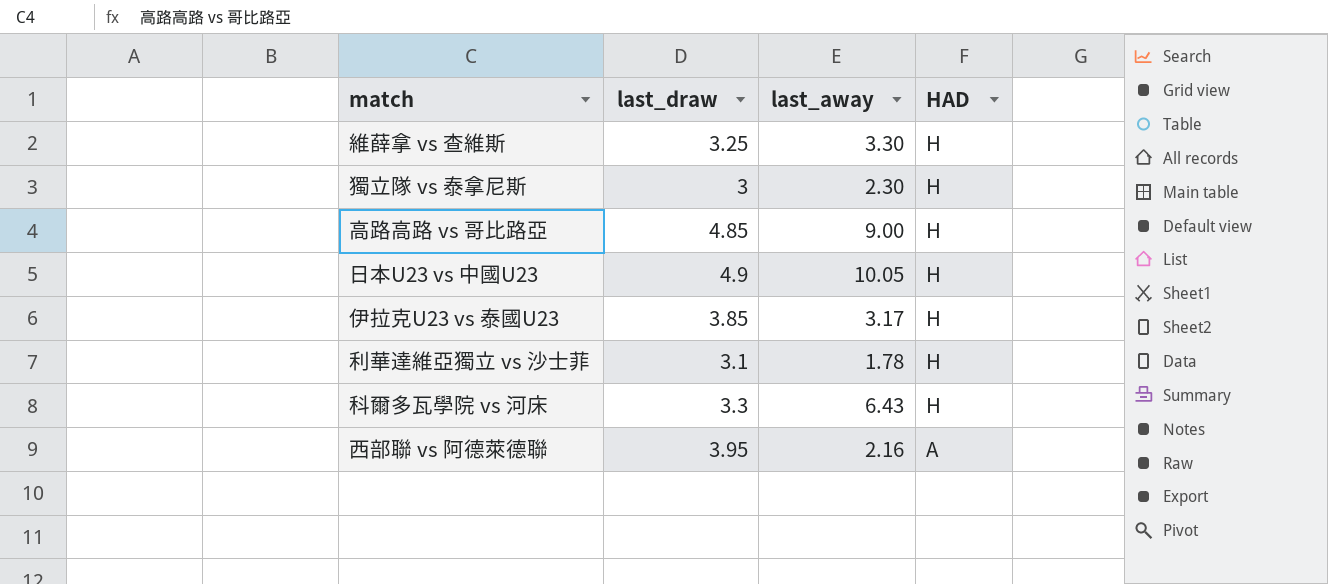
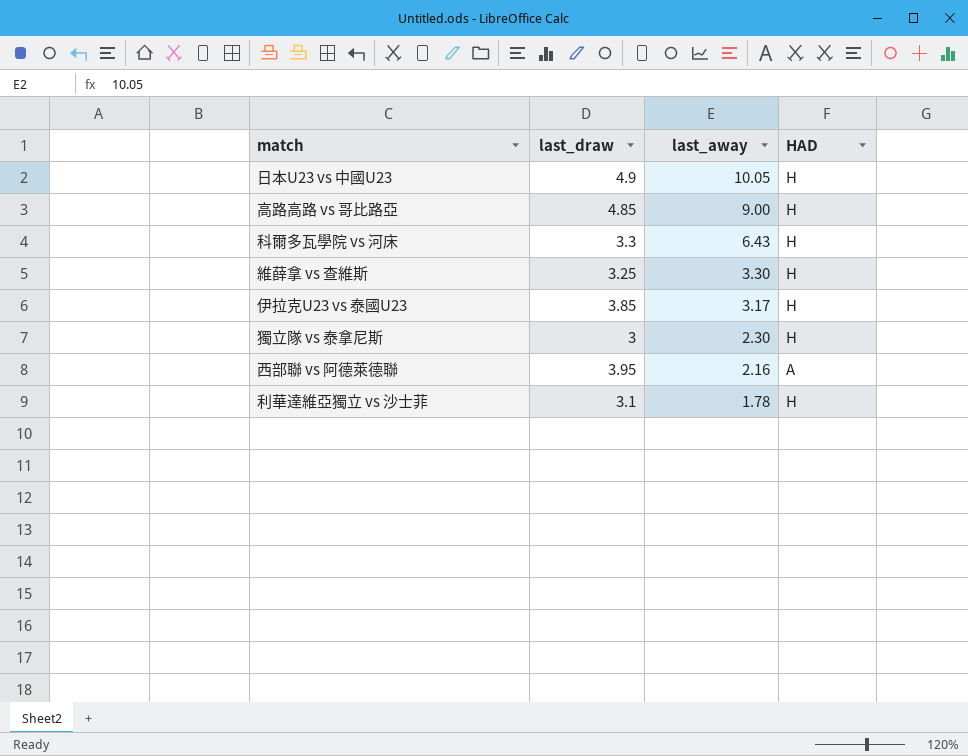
row order: HAD descending -> last_away descending

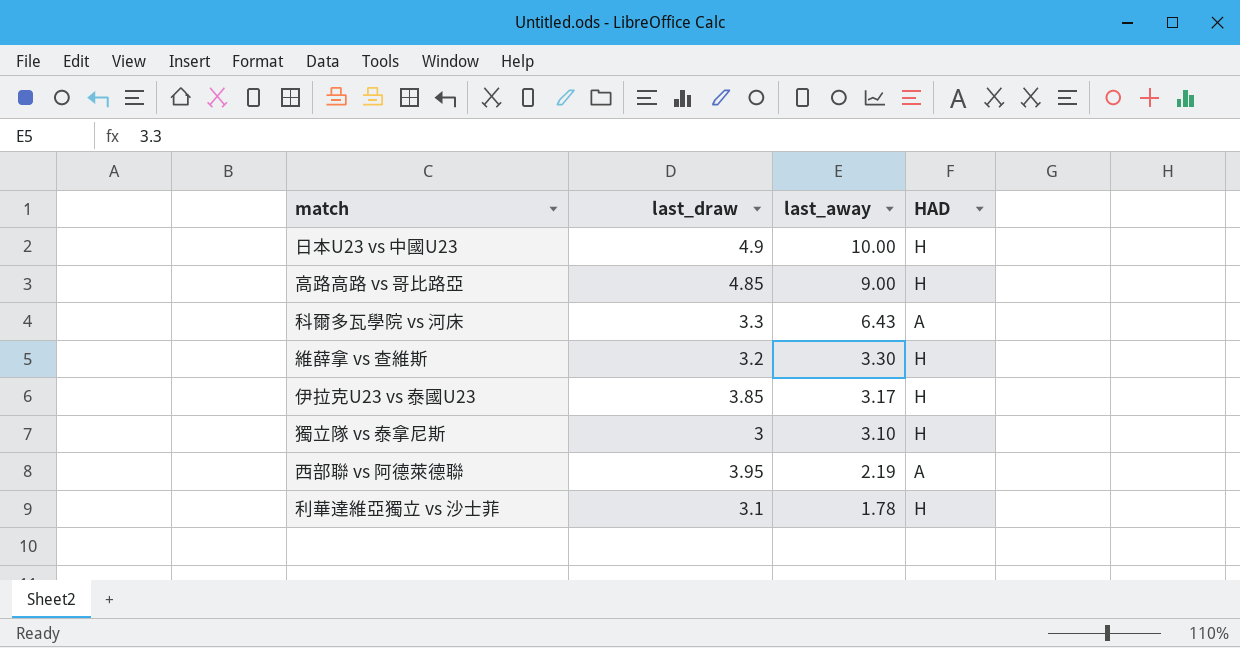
日本U23 vs 中國U23 | last_away: 10.05 -> 10.00
科爾多瓦學院 vs 河床 | HAD: H -> A
維薛拿 vs 查維斯 | last_draw: 3.25 -> 3.2
獨立隊 vs 泰拿尼斯 | last_away: 2.30 -> 3.10
西部聯 vs 阿德萊德聯 | last_away: 2.16 -> 2.19

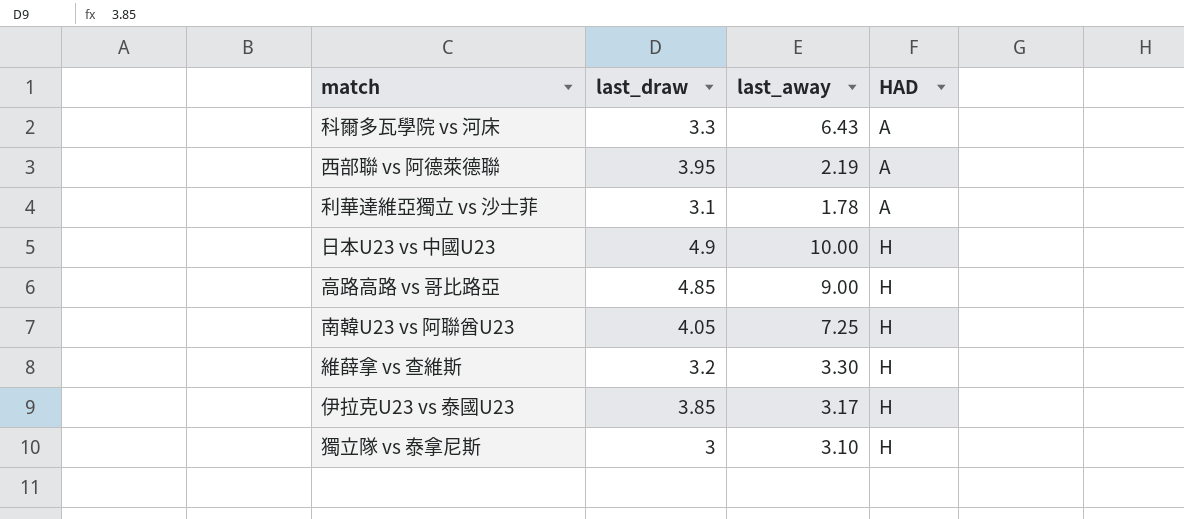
row order: last_away descending -> HAD ascending
利華達維亞獨立 vs 沙士菲 | HAD: H -> A
row 南韓U23 vs 阿聯酋U23: none -> 4.05 | 7.25 | H

